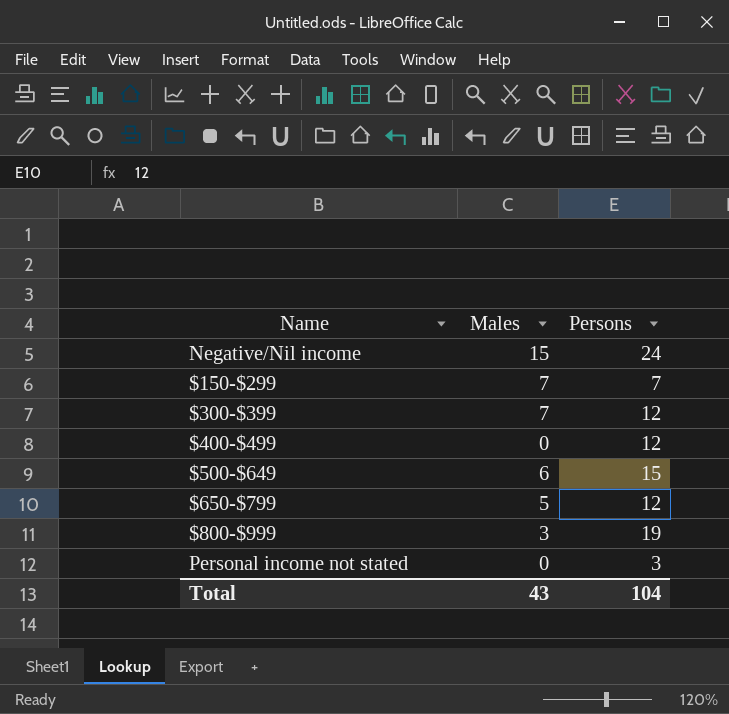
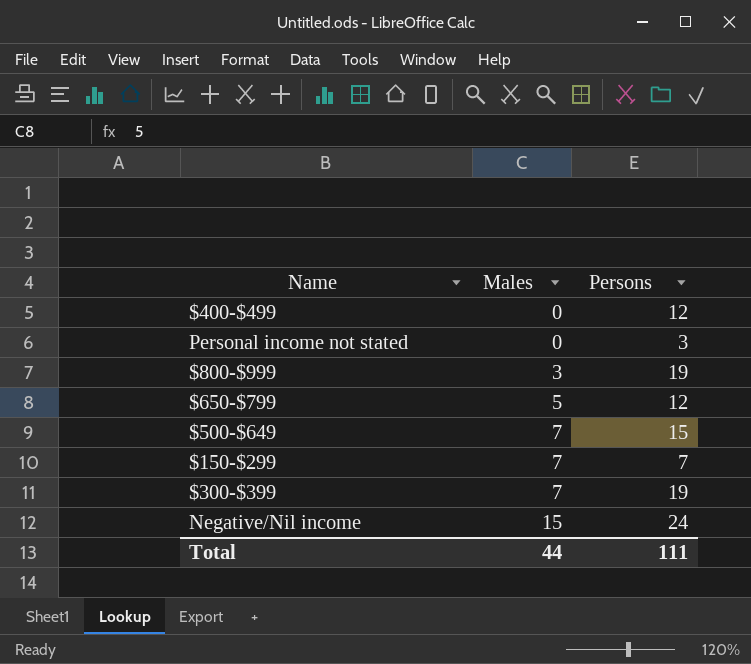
row order: none -> Males ascending
$500-$649 | Males: 6 -> 7
$300-$399 | Persons: 12 -> 19
Total | Males: 43 -> 44
Total | Persons: 104 -> 111

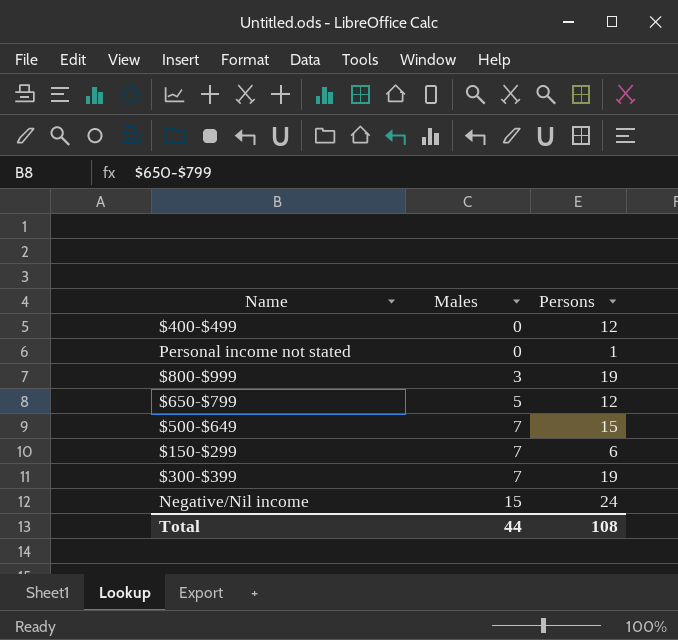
Personal income not stated | Persons: 3 -> 1
$150-$299 | Persons: 7 -> 6
Total | Persons: 111 -> 108

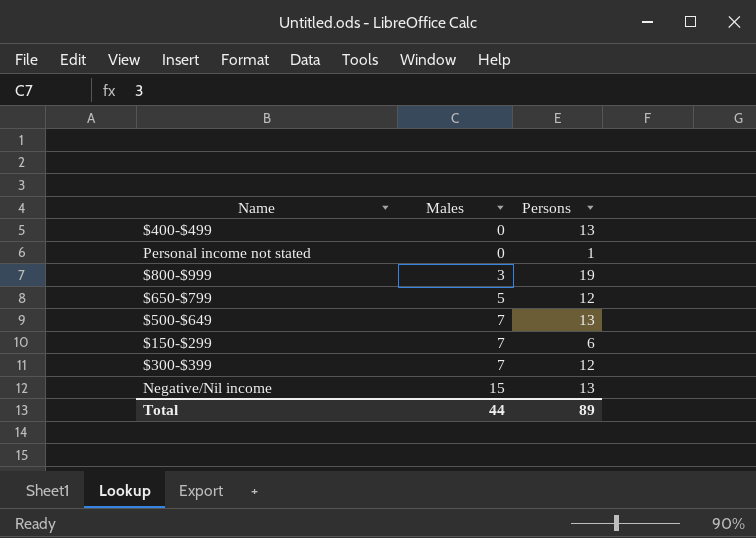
$400-$499 | Persons: 12 -> 13
$500-$649 | Persons: 15 -> 13
$300-$399 | Persons: 19 -> 12
Negative/Nil income | Persons: 24 -> 13
Total | Persons: 108 -> 89

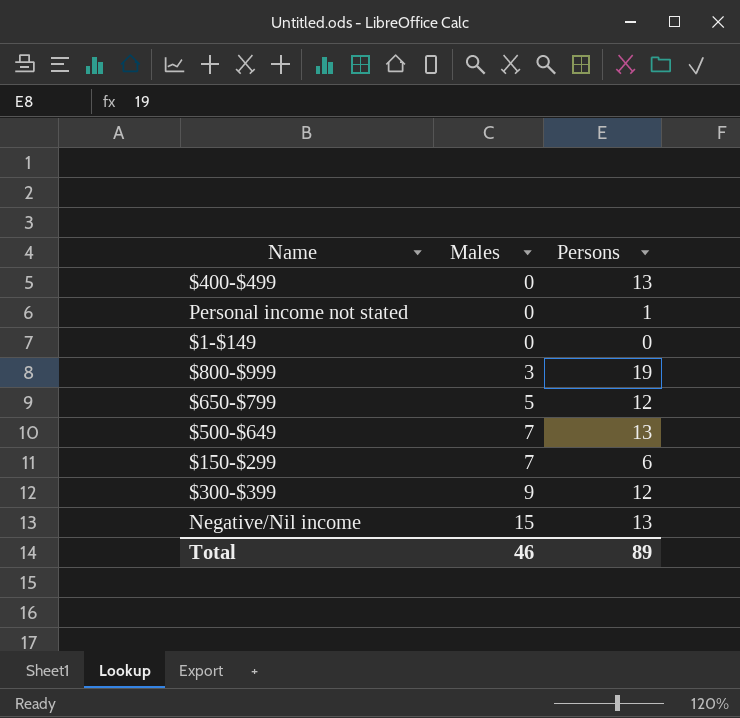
row $1-$149: none -> 0 | 0
$300-$399 | Males: 7 -> 9
Total | Males: 44 -> 46

